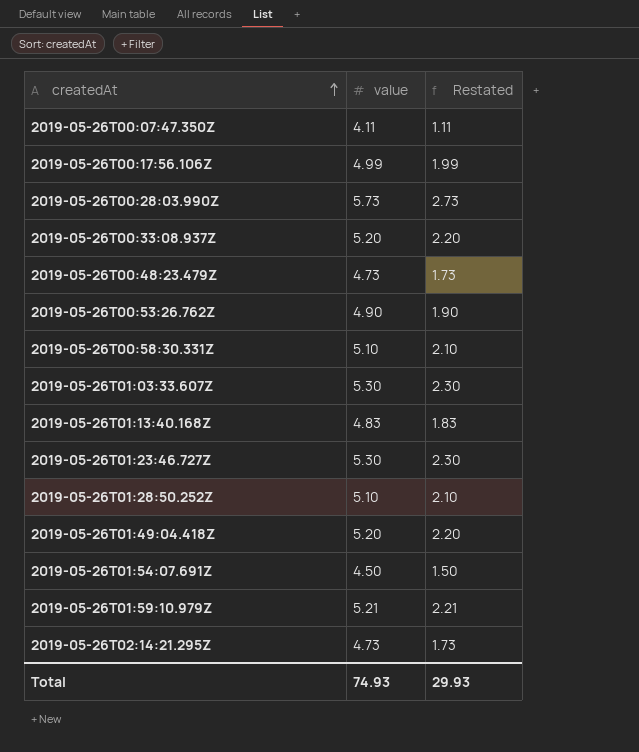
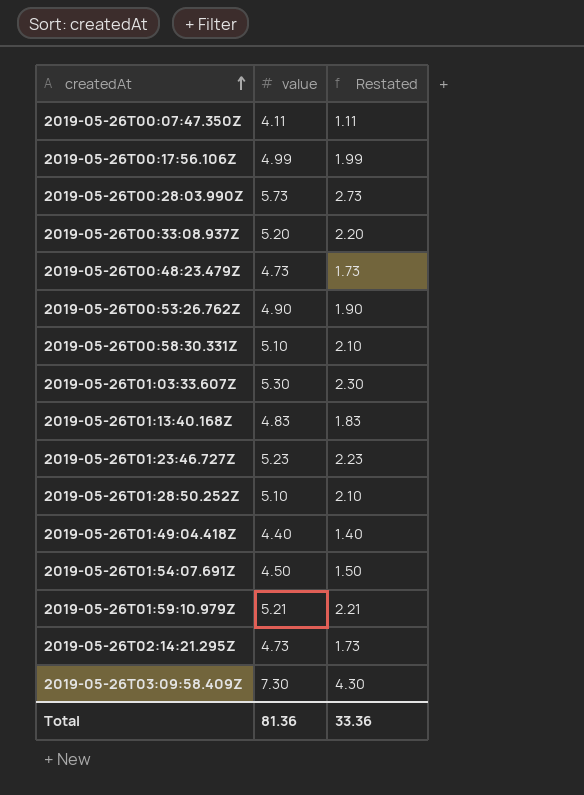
2019-05-26T01:23:46.727Z | value: 5.30 -> 5.23
2019-05-26T01:23:46.727Z | Restated: 2.30 -> 2.23
2019-05-26T01:49:04.418Z | value: 5.20 -> 4.40
2019-05-26T01:49:04.418Z | Restated: 2.20 -> 1.40
row 2019-05-26T03:09:58.409Z: none -> 7.30 | 4.30
Total | value: 74.93 -> 81.36
Total | Restated: 29.93 -> 33.36

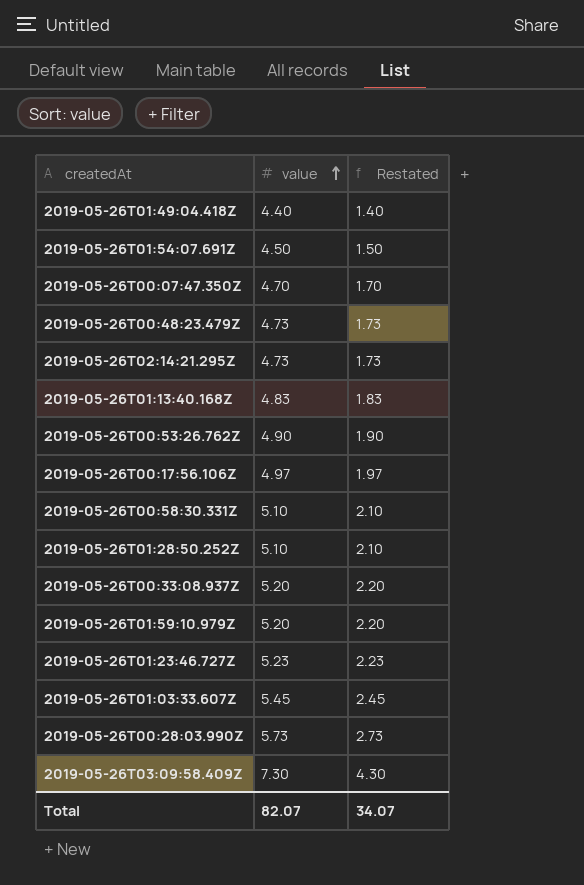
row order: createdAt ascending -> value ascending
2019-05-26T00:07:47.350Z | value: 4.11 -> 4.70
2019-05-26T00:07:47.350Z | Restated: 1.11 -> 1.70
2019-05-26T00:17:56.106Z | value: 4.99 -> 4.97
2019-05-26T00:17:56.106Z | Restated: 1.99 -> 1.97
2019-05-26T01:59:10.979Z | value: 5.21 -> 5.20
2019-05-26T01:59:10.979Z | Restated: 2.21 -> 2.20
2019-05-26T01:03:33.607Z | value: 5.30 -> 5.45
2019-05-26T01:03:33.607Z | Restated: 2.30 -> 2.45
Total | value: 81.36 -> 82.07
Total | Restated: 33.36 -> 34.07

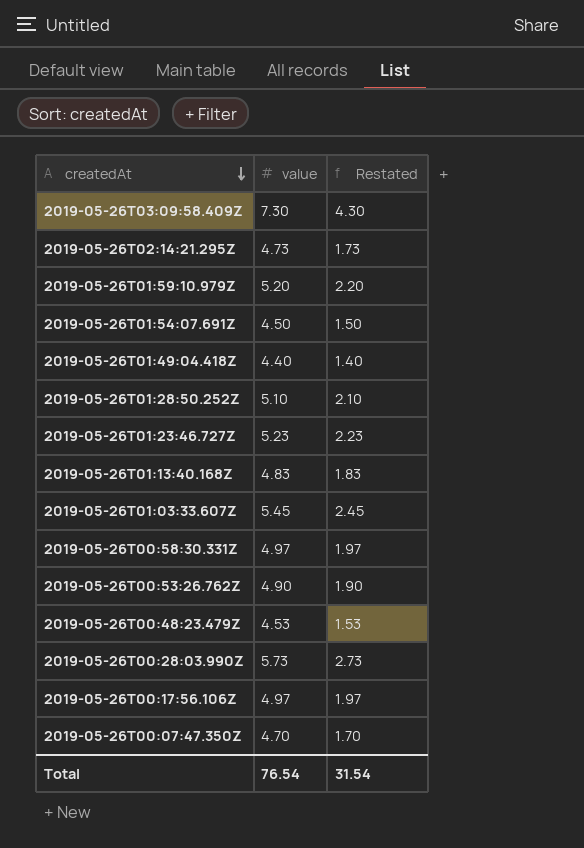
row order: value ascending -> createdAt descending
row 2019-05-26T00:33:08.937Z: 5.20 | 2.20 -> none
2019-05-26T00:58:30.331Z | value: 5.10 -> 4.97
2019-05-26T00:58:30.331Z | Restated: 2.10 -> 1.97
2019-05-26T00:48:23.479Z | value: 4.73 -> 4.53
2019-05-26T00:48:23.479Z | Restated: 1.73 -> 1.53
Total | value: 82.07 -> 76.54
Total | Restated: 34.07 -> 31.54

